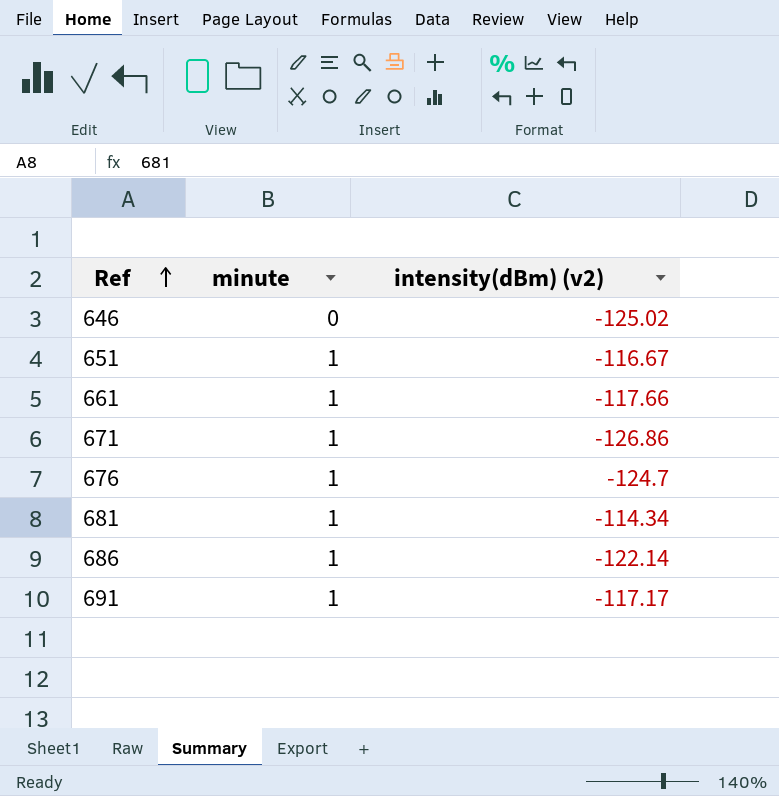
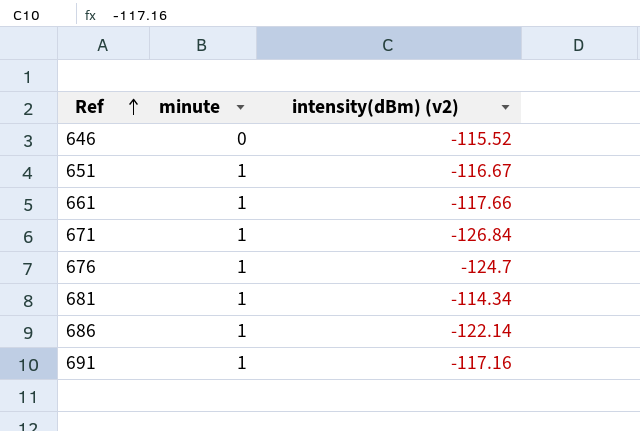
646 | intensity(dBm) (v2): -125.02 -> -115.52
671 | intensity(dBm) (v2): -126.86 -> -126.84
691 | intensity(dBm) (v2): -117.17 -> -117.16

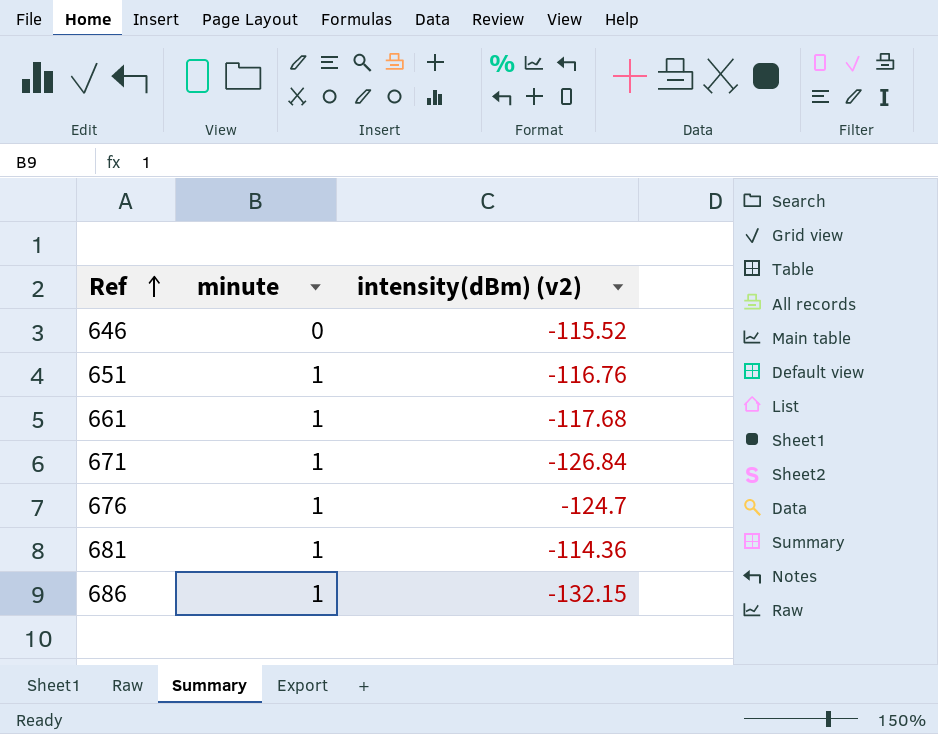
row 691: 1 | -117.16 -> none
651 | intensity(dBm) (v2): -116.67 -> -116.76
661 | intensity(dBm) (v2): -117.66 -> -117.68
681 | intensity(dBm) (v2): -114.34 -> -114.36
686 | intensity(dBm) (v2): -122.14 -> -132.15

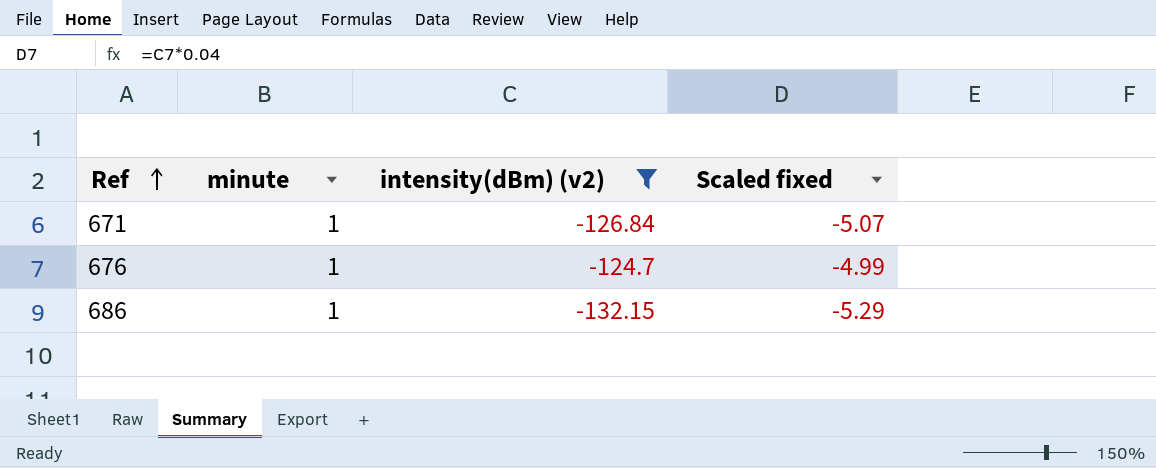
filter: none -> intensity(dBm) (v2) <= -124.7
column Scaled fixed | formula: none -> [intensity(dBm) (v2)] * 0.04

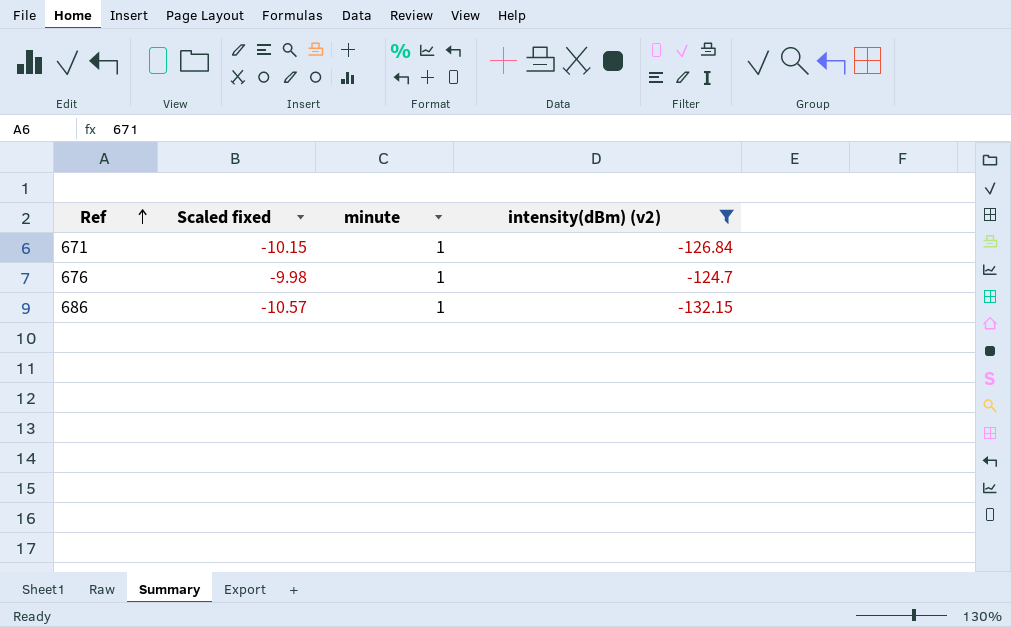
column Scaled fixed | formula: [intensity(dBm) (v2)] * 0.04 -> [intensity(dBm) (v2)] * 0.08
column Scaled fixed | position: 4 -> 2

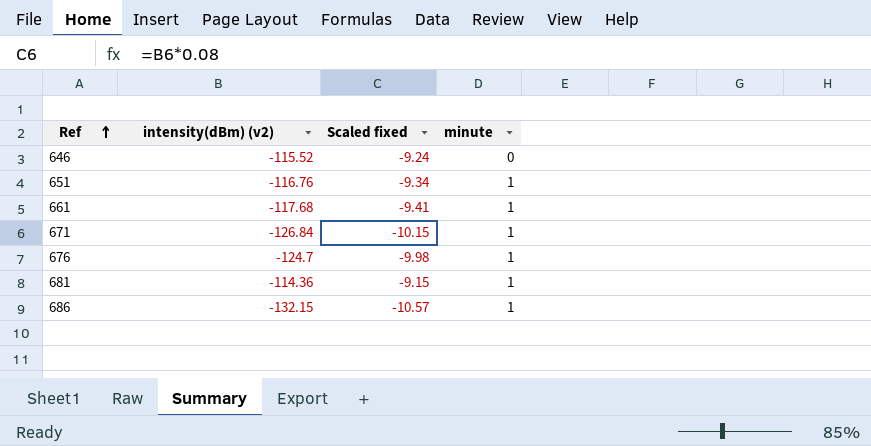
filter: intensity(dBm) (v2) <= -124.7 -> none
column intensity(dBm) (v2) | position: 4 -> 2

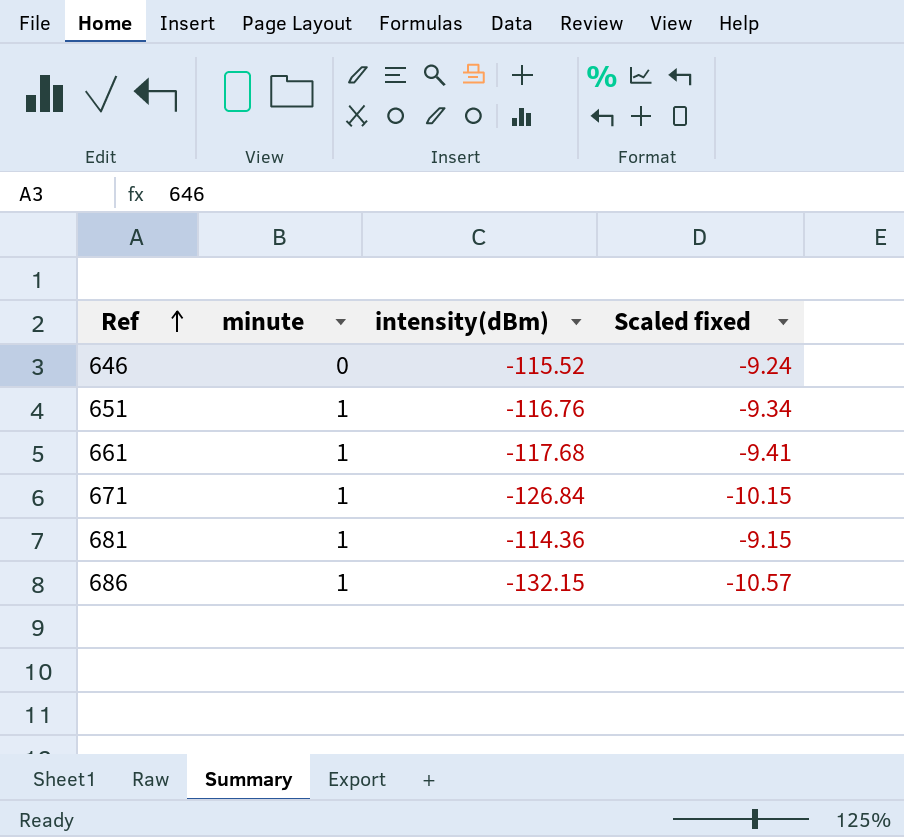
column minute | position: 4 -> 2
column name: intensity(dBm) (v2) -> intensity(dBm)
row 676: -124.7 | -9.98 | 1 -> none

